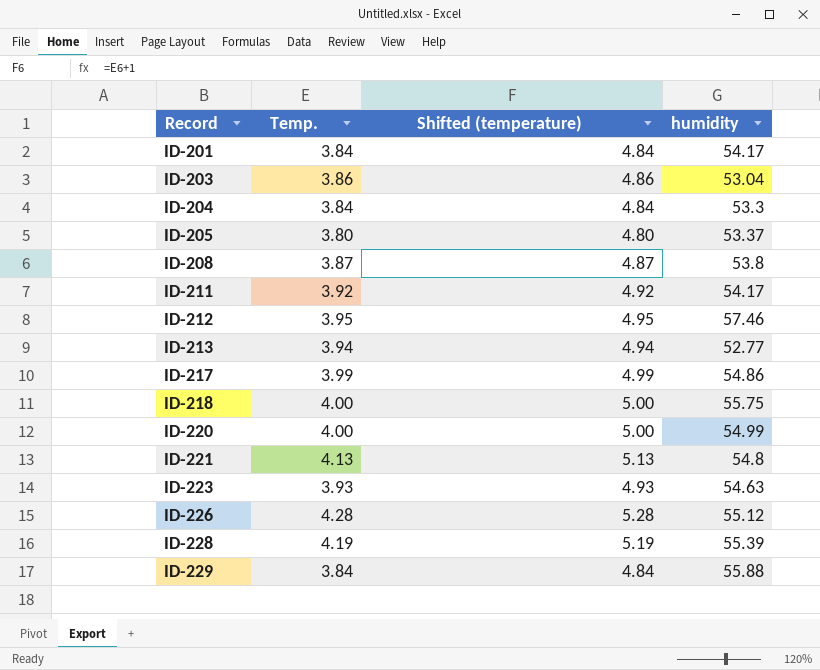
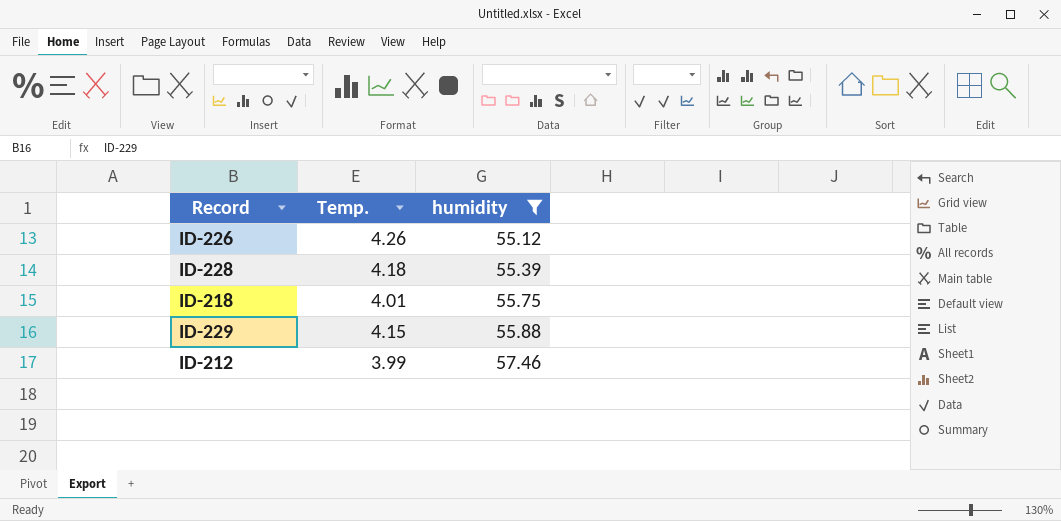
filter: none -> humidity >= 55.12
row order: Record ascending -> humidity ascending
column Shifted (temperature) | formula: [Temp.] + 1 -> none
ID-226 | Temp.: 4.28 -> 4.26
ID-228 | Temp.: 4.19 -> 4.18
ID-218 | Temp.: 4.00 -> 4.01
ID-229 | Temp.: 3.84 -> 4.15
ID-212 | Temp.: 3.95 -> 3.99

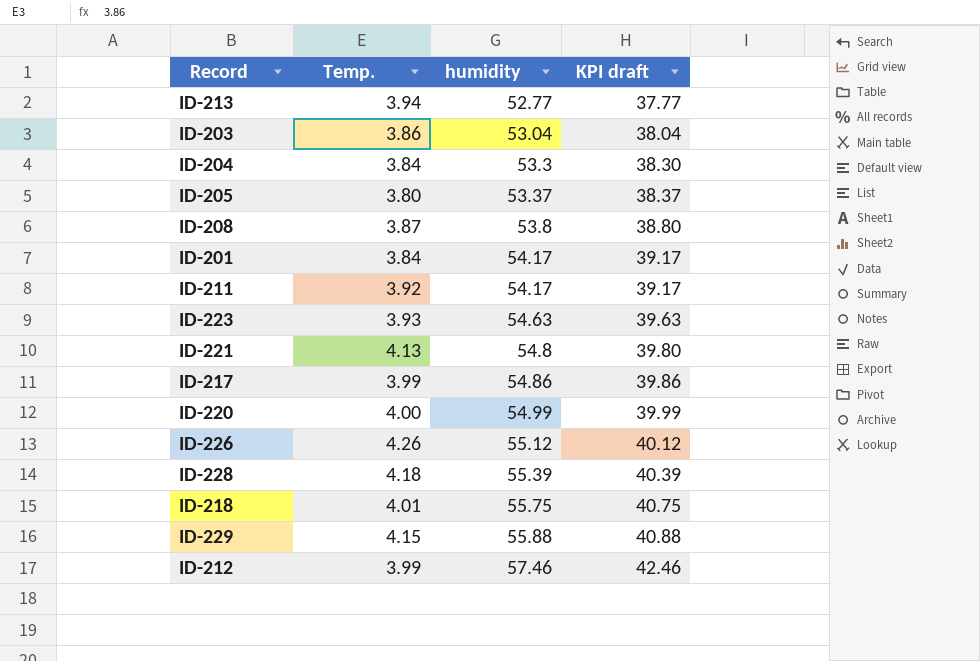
filter: humidity >= 55.12 -> none
column KPI draft | formula: none -> [humidity] - 15

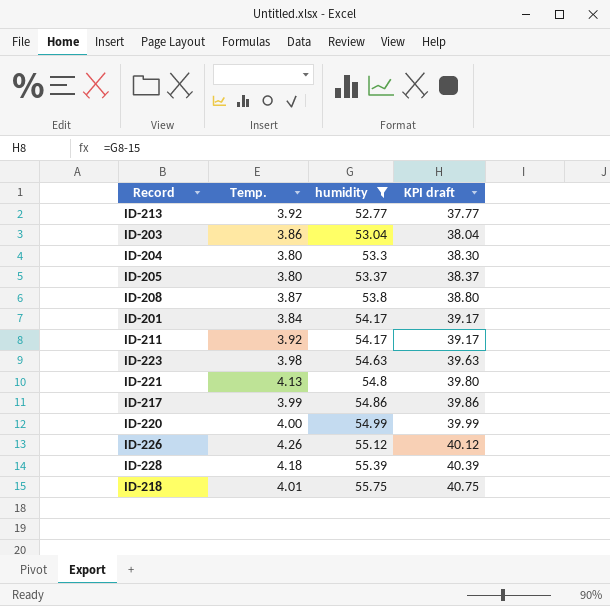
filter: none -> humidity <= 55.75
ID-213 | Temp.: 3.94 -> 3.92
ID-204 | Temp.: 3.84 -> 3.80
ID-223 | Temp.: 3.93 -> 3.98

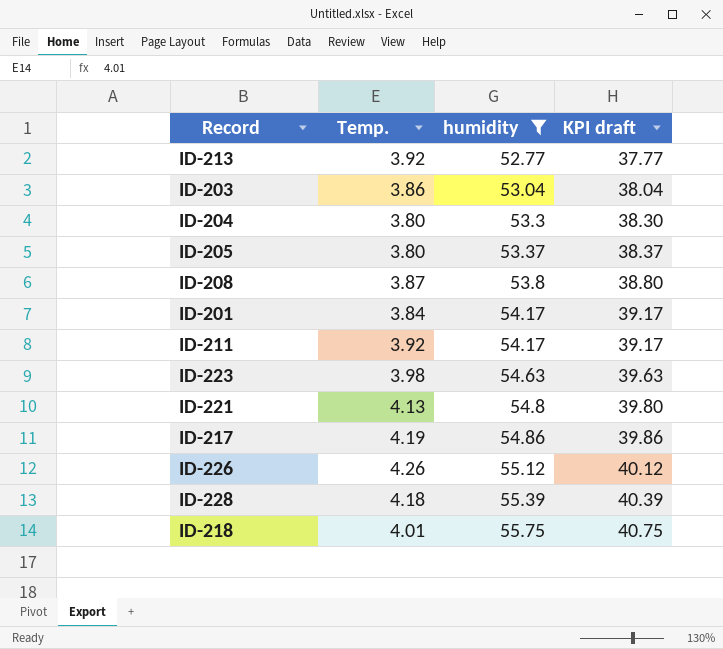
row ID-220: 4.00 | 54.99 | 39.99 -> none
ID-217 | Temp.: 3.99 -> 4.19

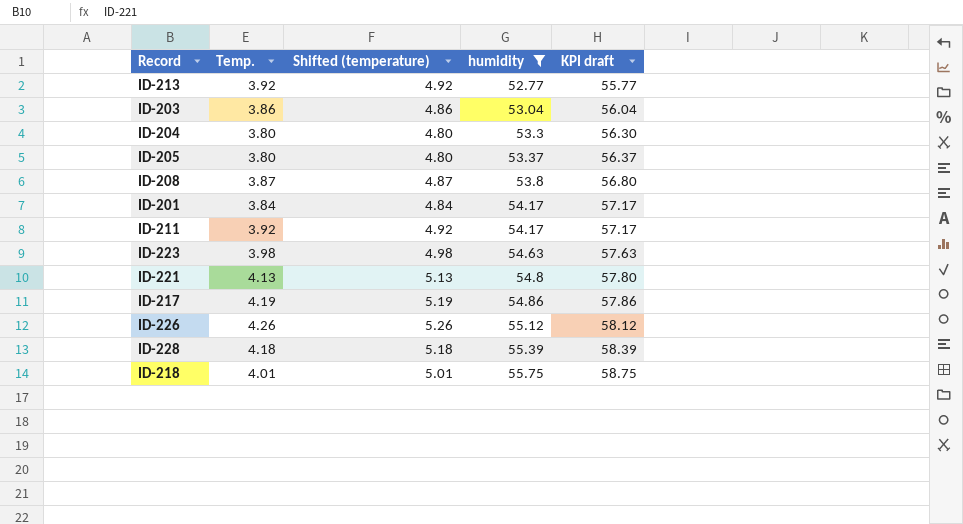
column Shifted (temperature) | formula: none -> [Temp.] + 1
column KPI draft | formula: [humidity] - 15 -> [humidity] + 3

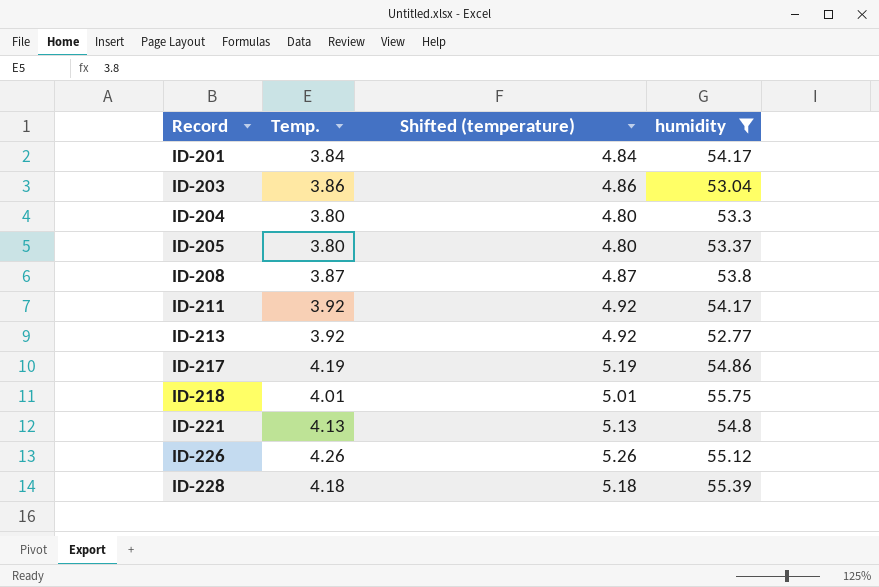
row order: humidity ascending -> Record ascending
column KPI draft | formula: [humidity] + 3 -> none
row ID-223: 3.98 | 4.98 | 54.63 | 57.63 -> none

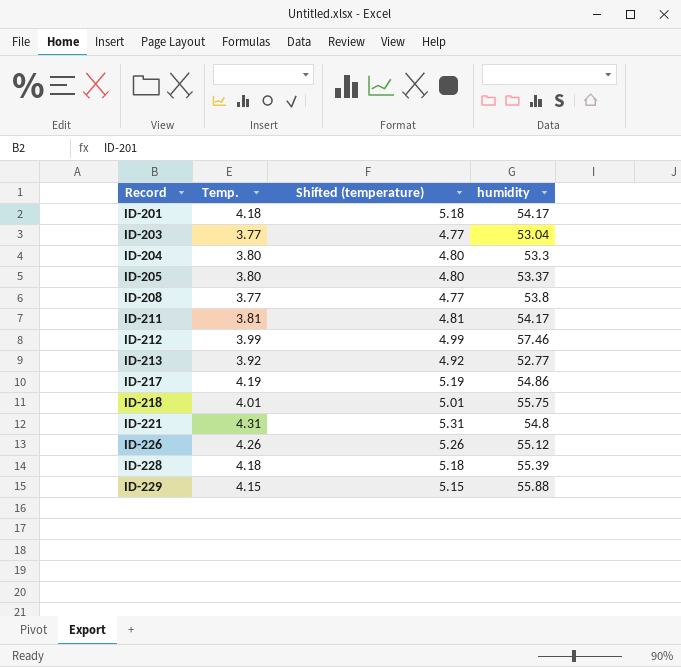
filter: humidity <= 55.75 -> none
ID-201 | Temp.: 3.84 -> 4.18
ID-201 | Shifted (temperature): 4.84 -> 5.18
ID-203 | Temp.: 3.86 -> 3.77
ID-203 | Shifted (temperature): 4.86 -> 4.77
ID-208 | Temp.: 3.87 -> 3.77
ID-208 | Shifted (temperature): 4.87 -> 4.77
ID-211 | Temp.: 3.92 -> 3.81
ID-211 | Shifted (temperature): 4.92 -> 4.81
ID-221 | Temp.: 4.13 -> 4.31
ID-221 | Shifted (temperature): 5.13 -> 5.31

